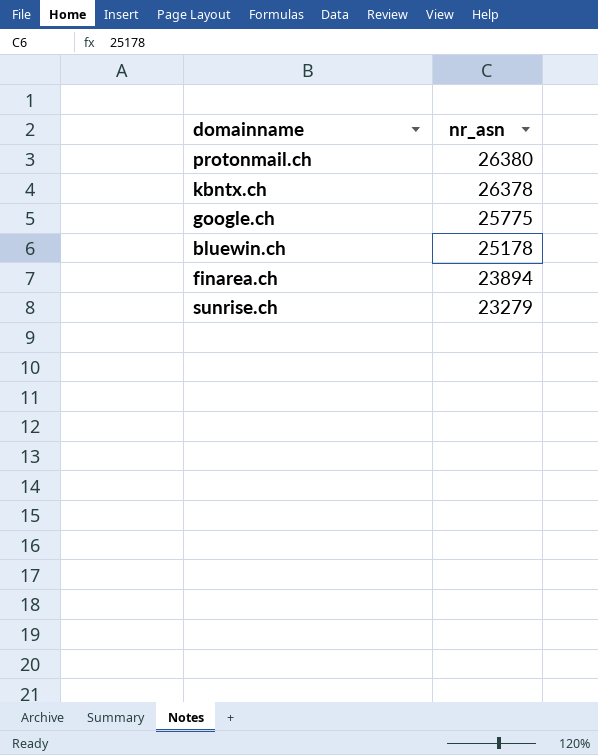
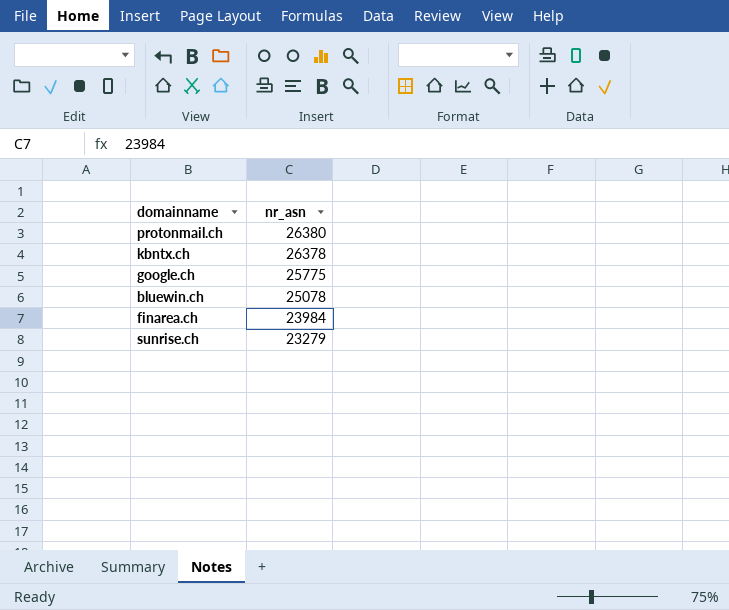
bluewin.ch | nr_asn: 25178 -> 25078
finarea.ch | nr_asn: 23894 -> 23984

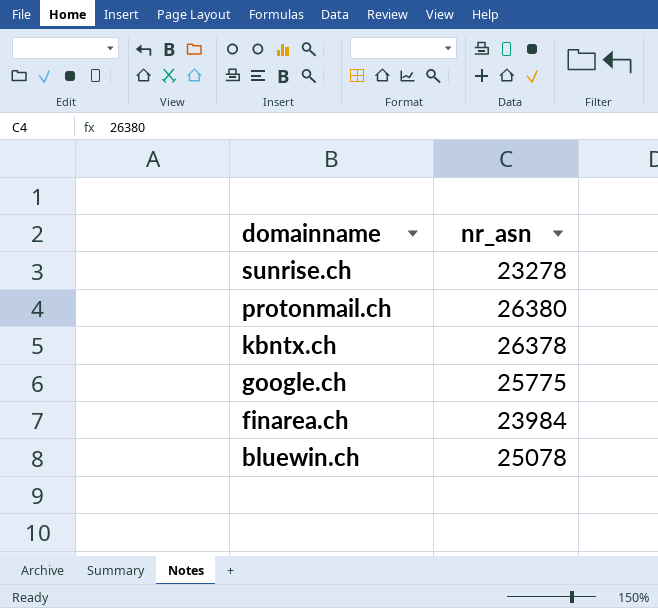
row order: nr_asn descending -> domainname descending
sunrise.ch | nr_asn: 23279 -> 23278

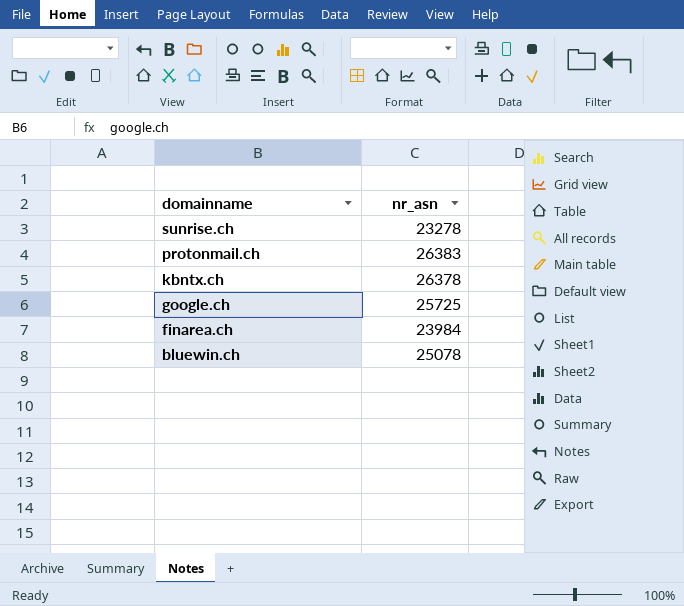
protonmail.ch | nr_asn: 26380 -> 26383
google.ch | nr_asn: 25775 -> 25725

